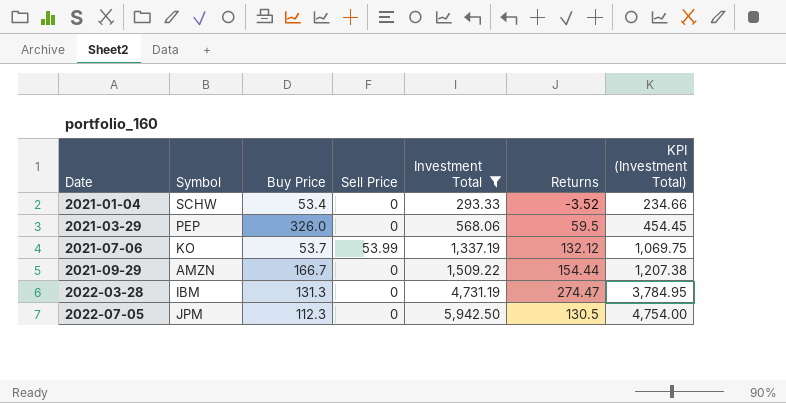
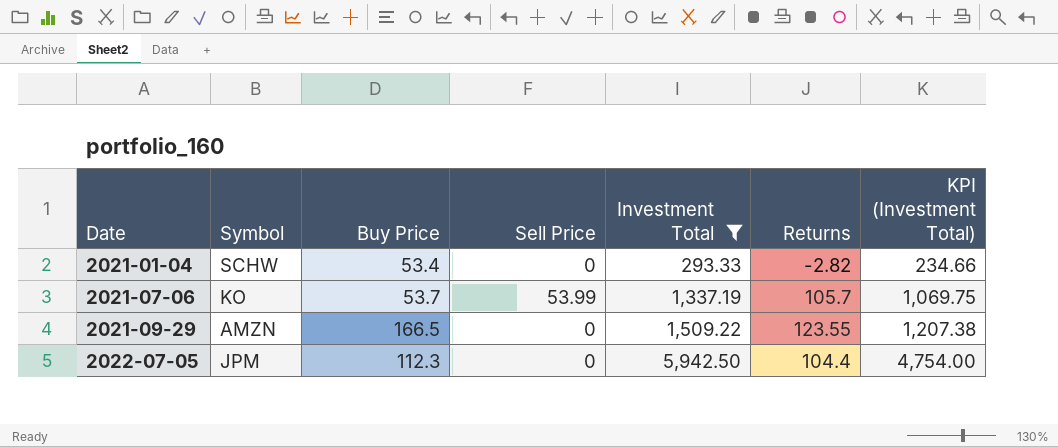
row 2021-03-29: PEP | 326.0 | 0 | 568.06 | 59.5 | 454.45 -> none
row 2022-03-28: IBM | 131.3 | 0 | 4,731.19 | 274.47 | 3,784.95 -> none
2021-01-04 | Returns: -3.52 -> -2.82
2021-07-06 | Returns: 132.12 -> 105.7
2021-09-29 | Buy Price: 166.7 -> 166.5
2021-09-29 | Returns: 154.44 -> 123.55
2022-07-05 | Returns: 130.5 -> 104.4

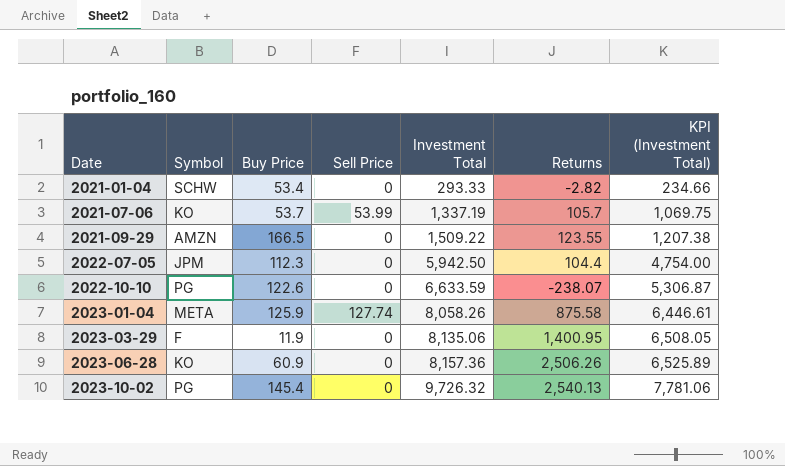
filter: Investment Total <= 5,942.50 -> none

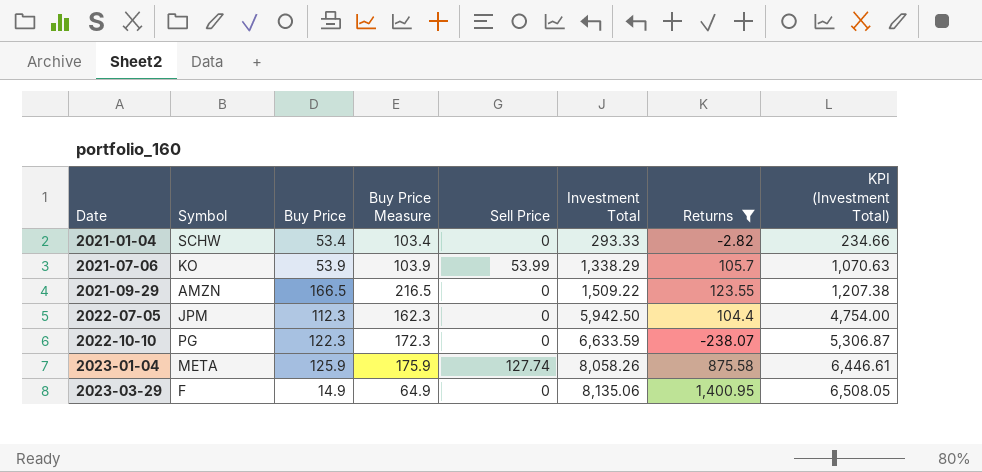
filter: none -> Returns <= 1,400.95
column Buy Price Measure | formula: none -> [Buy Price] + 50
2021-07-06 | Buy Price: 53.7 -> 53.9
2021-07-06 | Investment Total: 1,337.19 -> 1,338.29
2021-07-06 | KPI (Investment Total): 1,069.75 -> 1,070.63
2022-10-10 | Buy Price: 122.6 -> 122.3
2023-03-29 | Buy Price: 11.9 -> 14.9

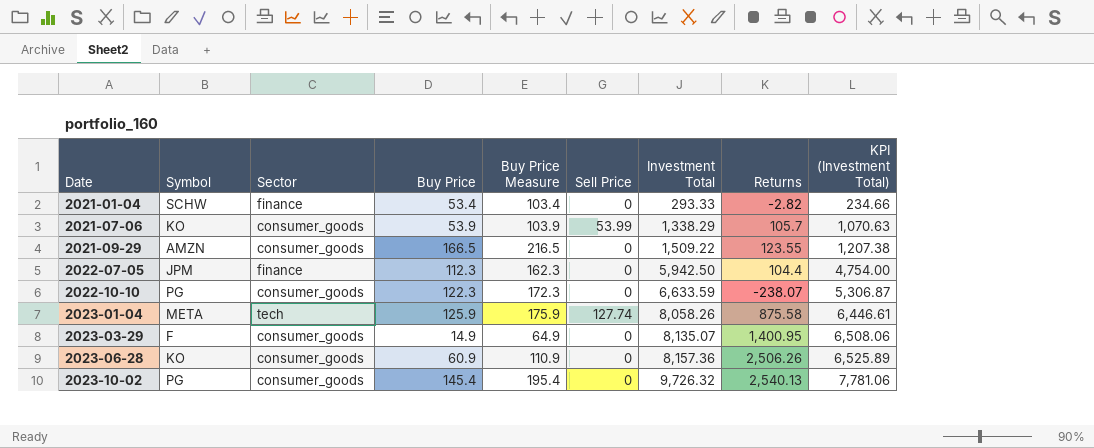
filter: Returns <= 1,400.95 -> none
column Sector | position: none -> 3
2023-03-29 | Investment Total: 8,135.06 -> 8,135.07
2023-03-29 | KPI (Investment Total): 6,508.05 -> 6,508.06

